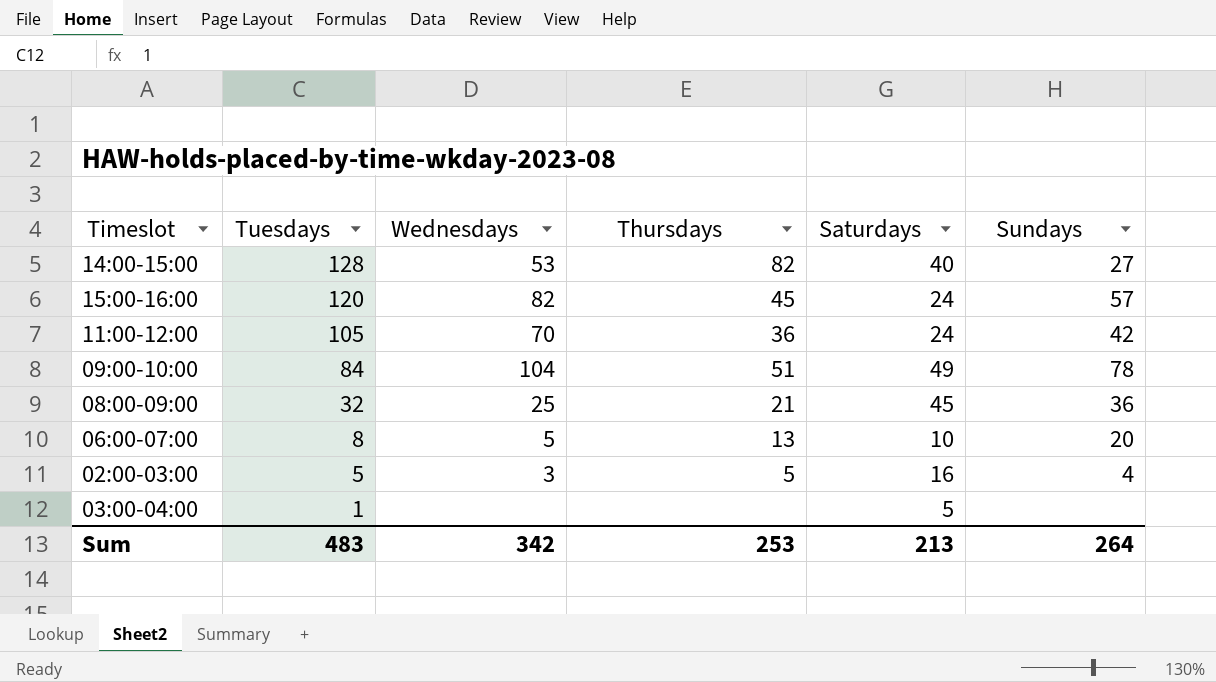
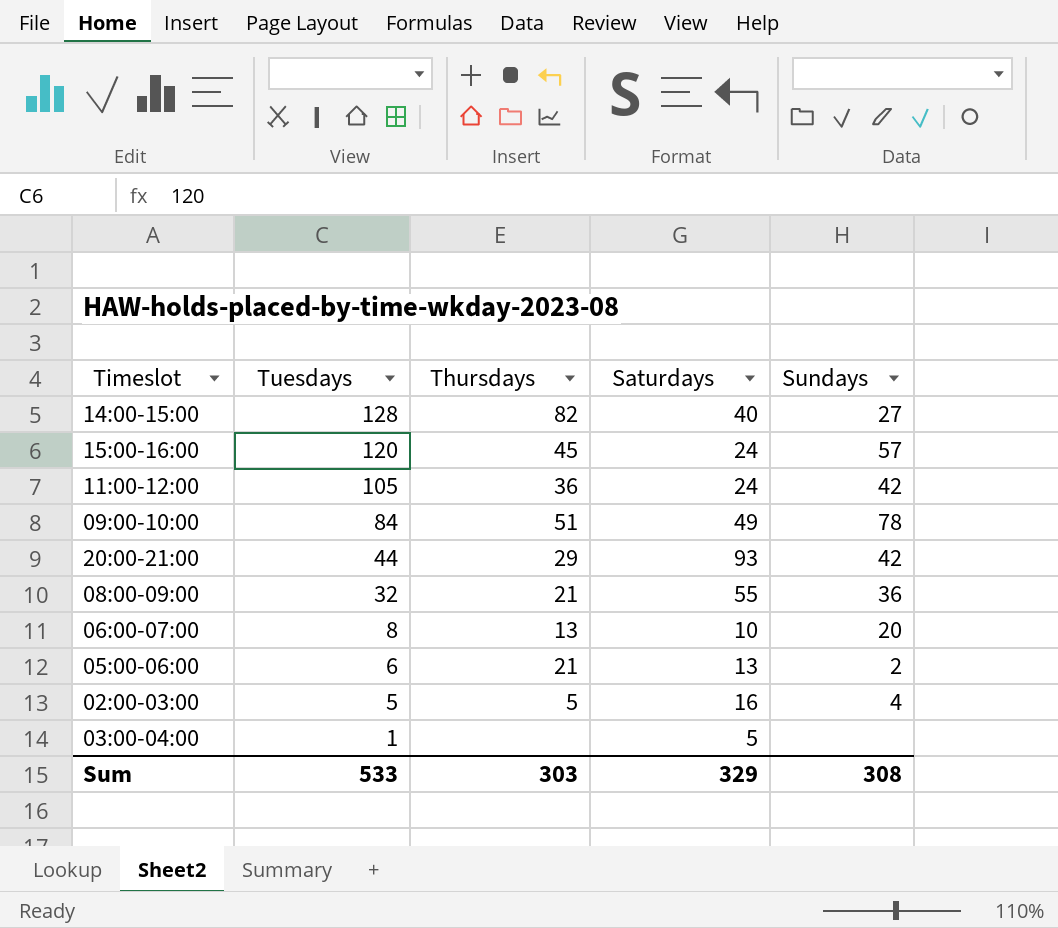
column Wednesdays | position: 3 -> none
row 20:00-21:00: none -> 44 | 29 | 93 | 42
08:00-09:00 | Saturdays: 45 -> 55
row 05:00-06:00: none -> 6 | 21 | 13 | 2
Sum | Tuesdays: 483 -> 533
Sum | Thursdays: 253 -> 303
Sum | Saturdays: 213 -> 329
Sum | Sundays: 264 -> 308

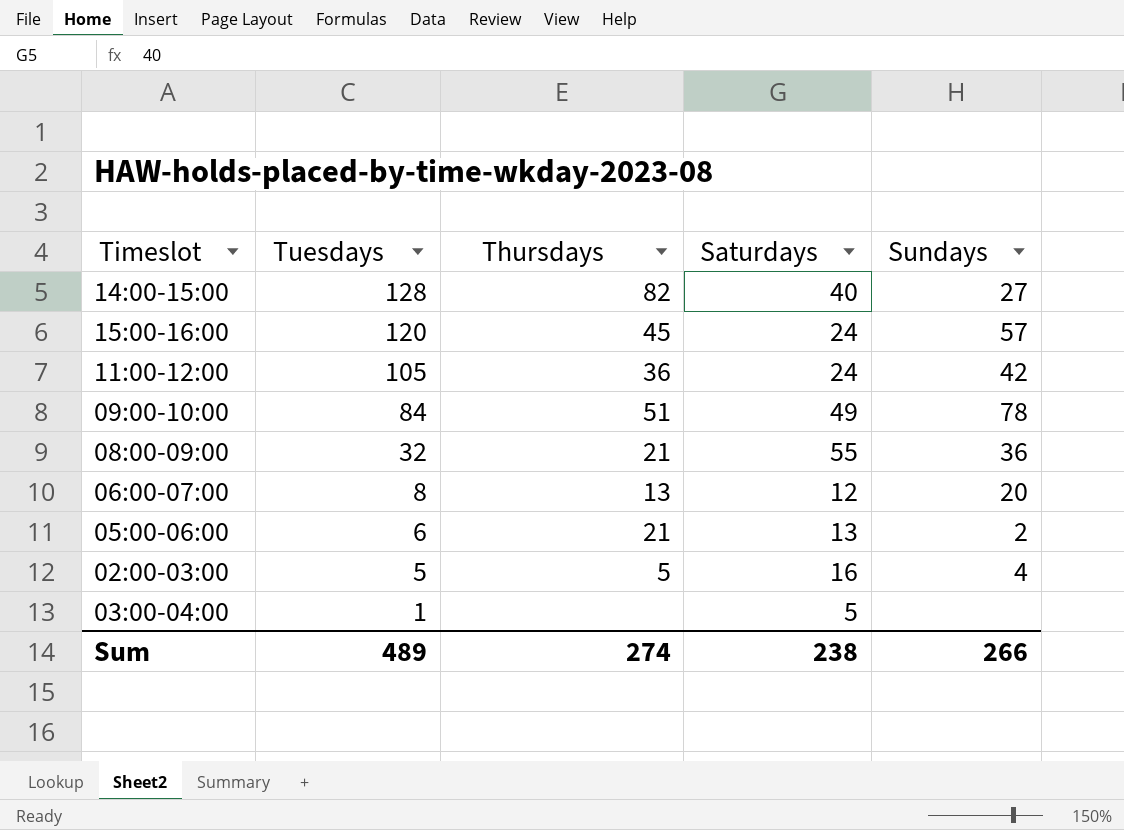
row 20:00-21:00: 44 | 29 | 93 | 42 -> none
06:00-07:00 | Saturdays: 10 -> 12
Sum | Tuesdays: 533 -> 489
Sum | Thursdays: 303 -> 274
Sum | Saturdays: 329 -> 238
Sum | Sundays: 308 -> 266

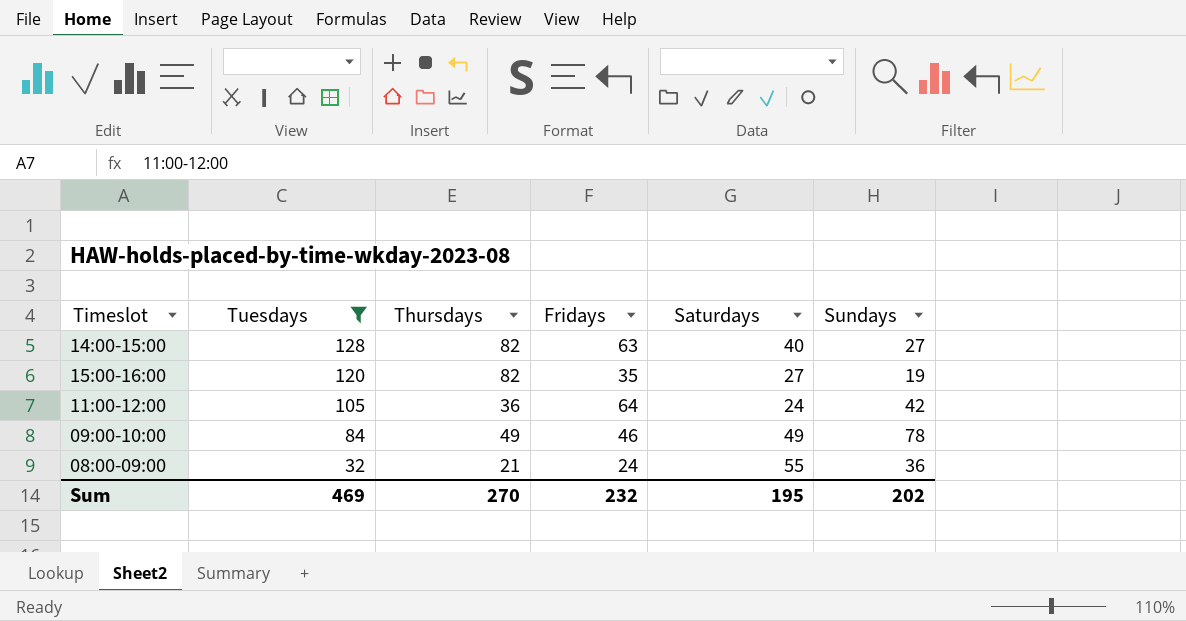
filter: none -> Tuesdays >= 32
column Fridays | position: none -> 4
15:00-16:00 | Thursdays: 45 -> 82
15:00-16:00 | Saturdays: 24 -> 27
15:00-16:00 | Sundays: 57 -> 19
09:00-10:00 | Thursdays: 51 -> 49
Sum | Tuesdays: 489 -> 469
Sum | Thursdays: 274 -> 270
Sum | Saturdays: 238 -> 195
Sum | Sundays: 266 -> 202

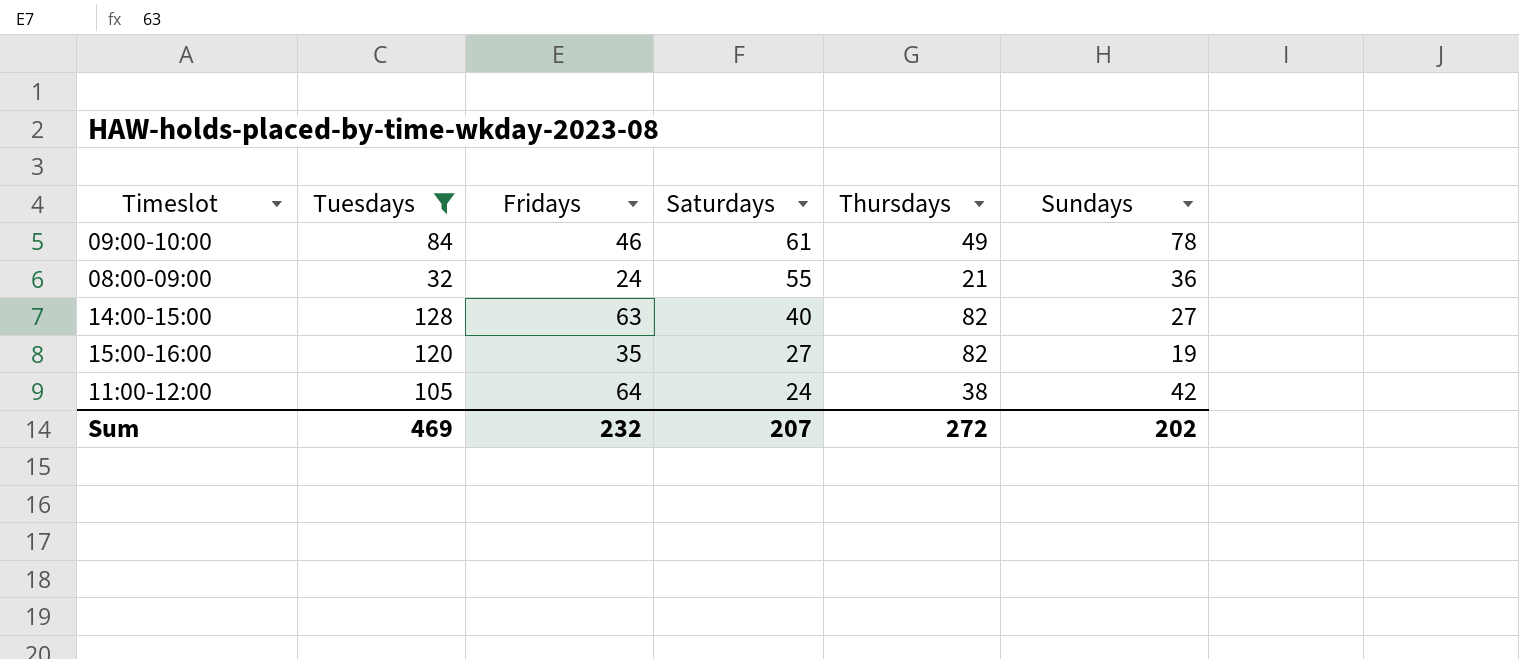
row order: Tuesdays descending -> Saturdays descending
column Thursdays | position: 3 -> 5
09:00-10:00 | Saturdays: 49 -> 61
11:00-12:00 | Thursdays: 36 -> 38
Sum | Saturdays: 195 -> 207
Sum | Thursdays: 270 -> 272

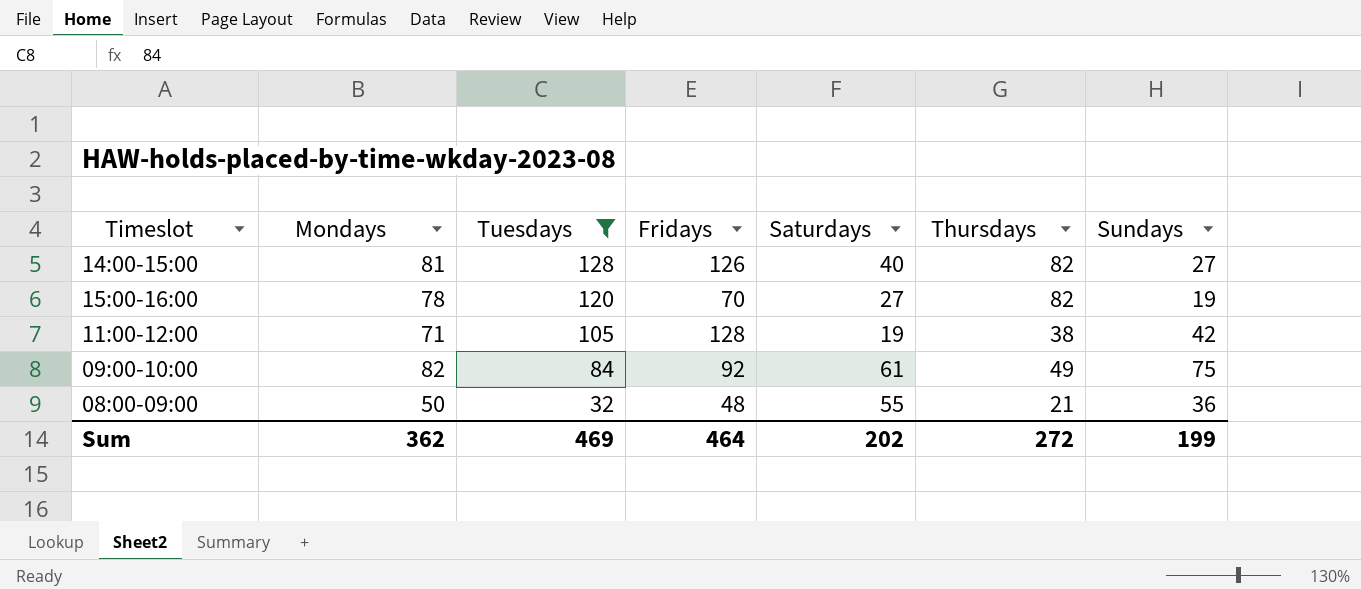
row order: Saturdays descending -> Tuesdays descending
column Mondays | position: none -> 2
14:00-15:00 | Fridays: 63 -> 126
15:00-16:00 | Fridays: 35 -> 70
11:00-12:00 | Fridays: 64 -> 128
11:00-12:00 | Saturdays: 24 -> 19
09:00-10:00 | Fridays: 46 -> 92
09:00-10:00 | Sundays: 78 -> 75
08:00-09:00 | Fridays: 24 -> 48
Sum | Fridays: 232 -> 464
Sum | Saturdays: 207 -> 202
Sum | Sundays: 202 -> 199

